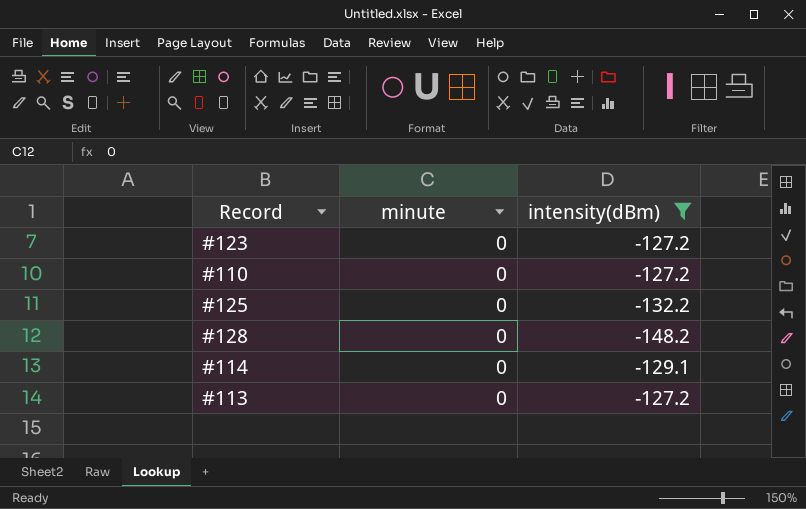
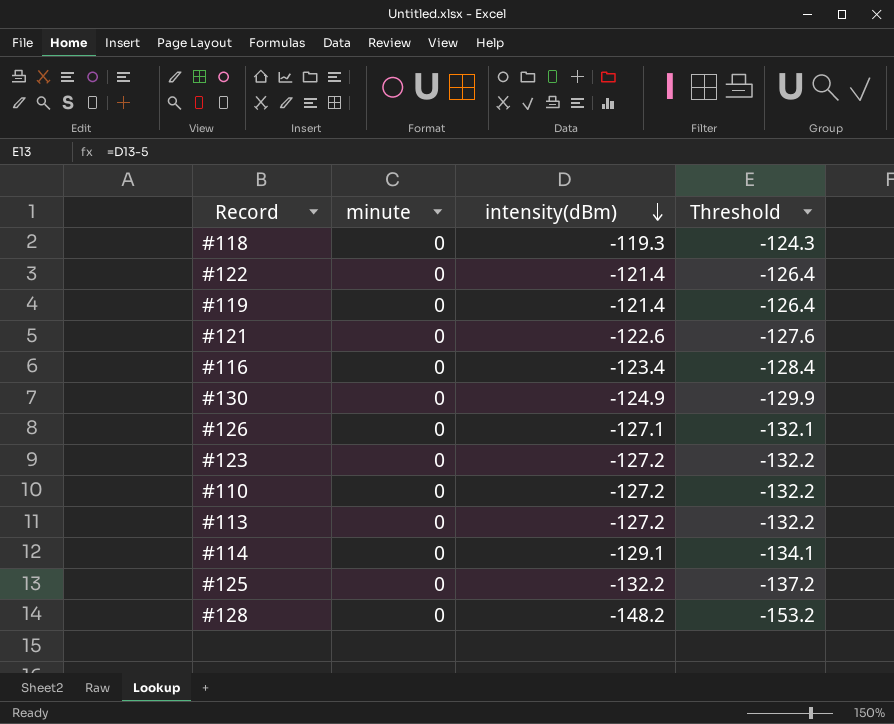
filter: intensity(dBm) <= -127.2 -> none
row order: none -> intensity(dBm) descending
column Threshold | formula: none -> [intensity(dBm)] - 5

